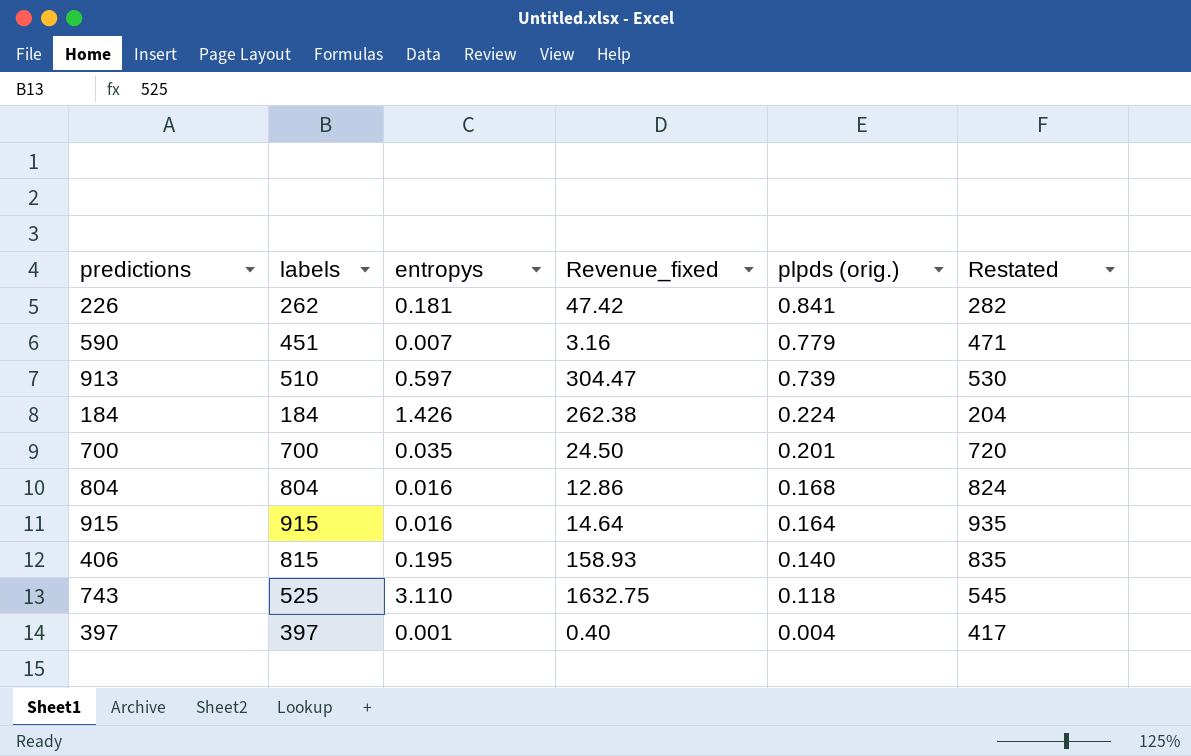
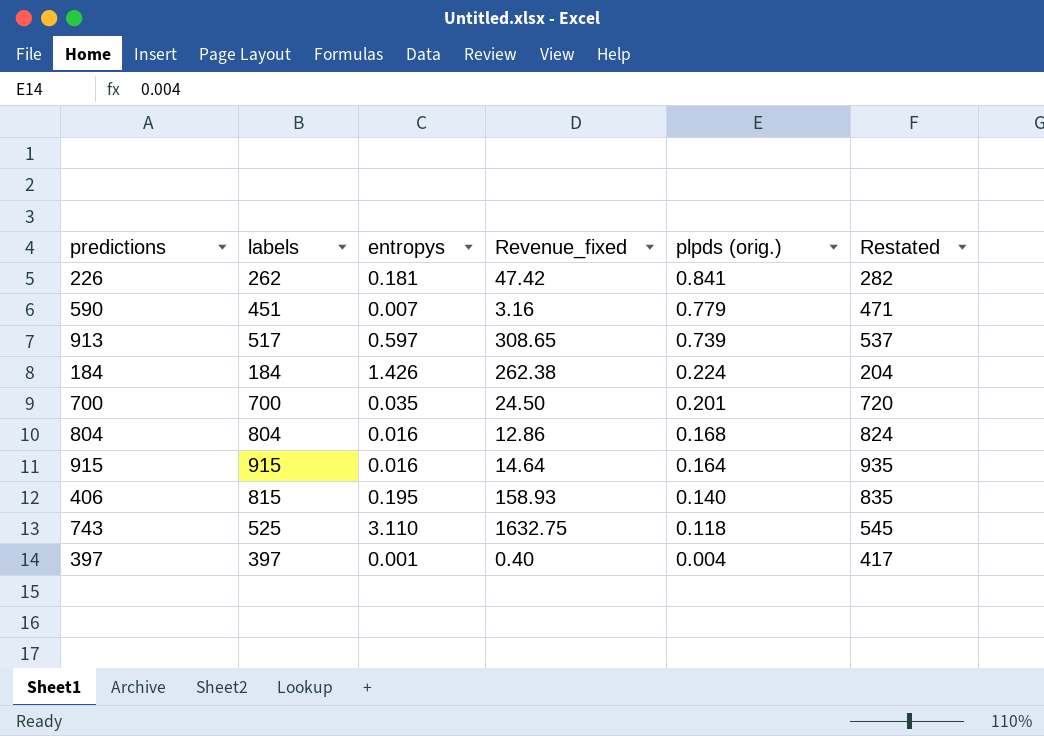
913 | labels: 510 -> 517
913 | Revenue_fixed: 304.47 -> 308.65
913 | Restated: 530 -> 537

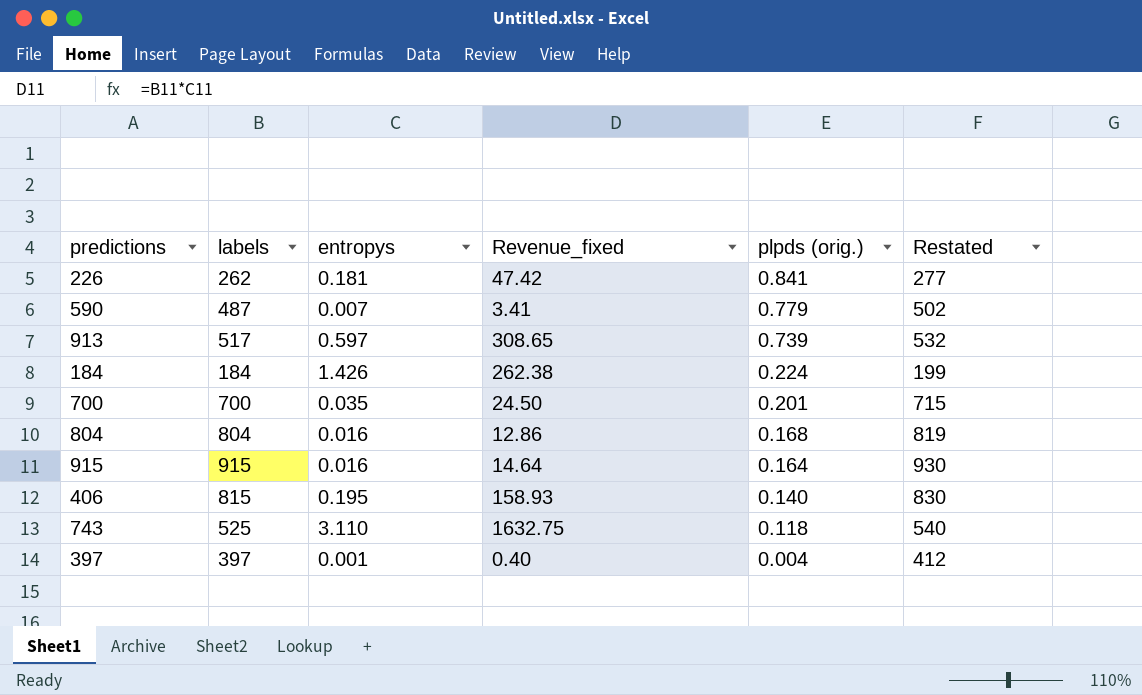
column Restated | formula: [labels] + 20 -> [labels] + 15
590 | labels: 451 -> 487
590 | Revenue_fixed: 3.16 -> 3.41

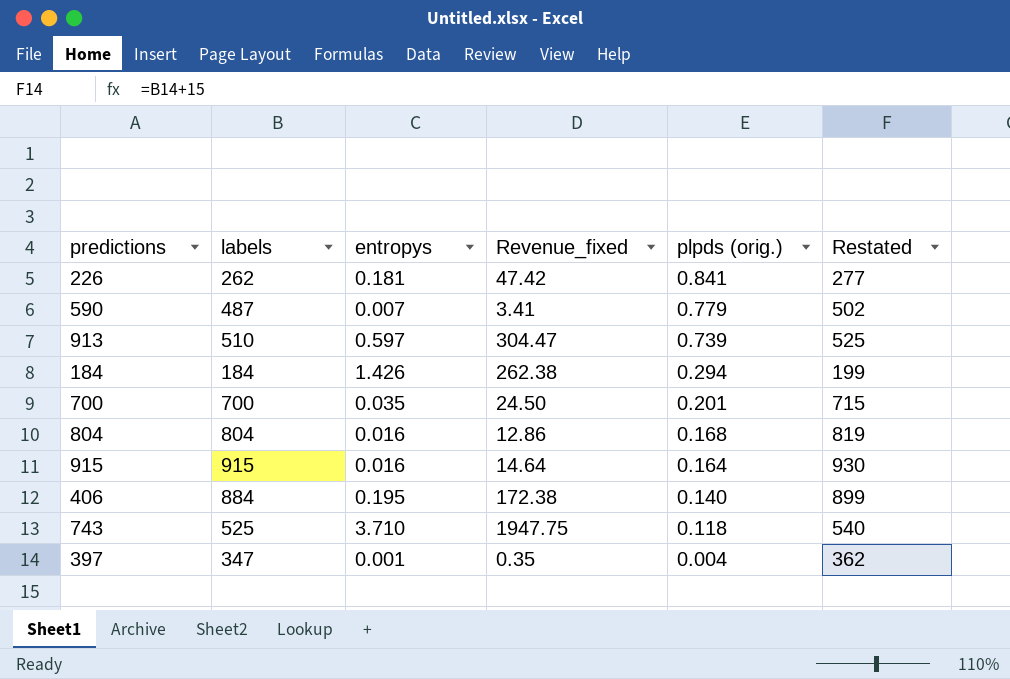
913 | labels: 517 -> 510
913 | Revenue_fixed: 308.65 -> 304.47
913 | Restated: 532 -> 525
184 | plpds (orig.): 0.224 -> 0.294
406 | labels: 815 -> 884
406 | Revenue_fixed: 158.93 -> 172.38
406 | Restated: 830 -> 899
743 | entropys: 3.110 -> 3.710
743 | Revenue_fixed: 1632.75 -> 1947.75
397 | labels: 397 -> 347
397 | Revenue_fixed: 0.40 -> 0.35
397 | Restated: 412 -> 362

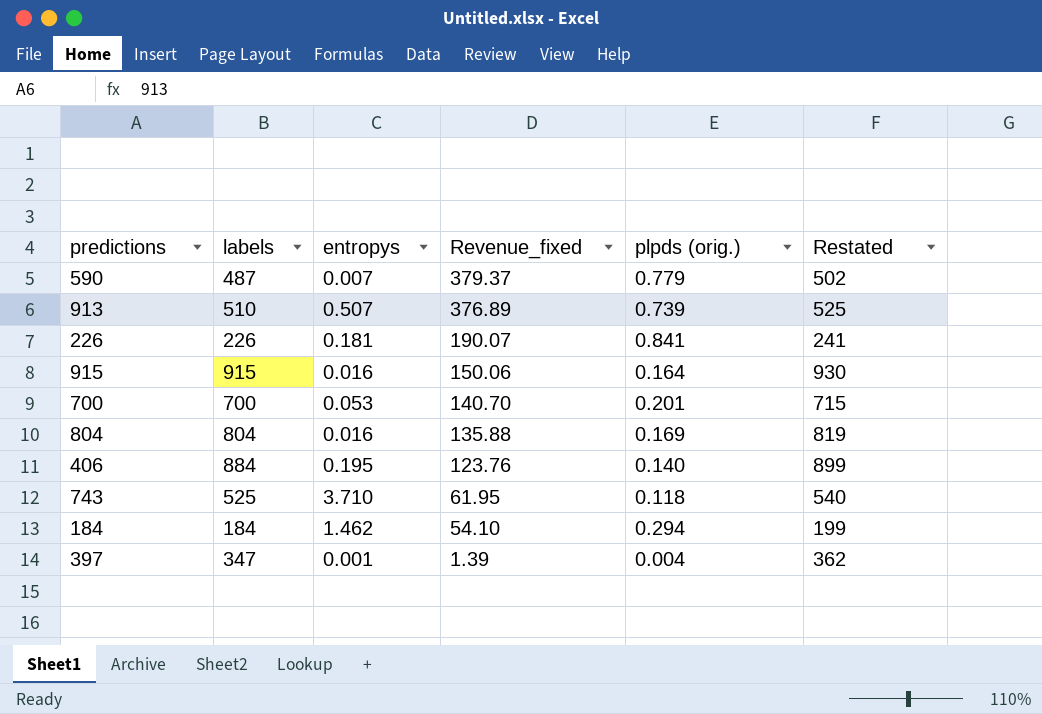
row order: plpds (orig.) descending -> Revenue_fixed descending
column Revenue_fixed | formula: [labels] * [entropys] -> [labels] * [plpds (orig.)]
913 | entropys: 0.597 -> 0.507
226 | labels: 262 -> 226
226 | Restated: 277 -> 241
700 | entropys: 0.035 -> 0.053
804 | plpds (orig.): 0.168 -> 0.169
184 | entropys: 1.426 -> 1.462

